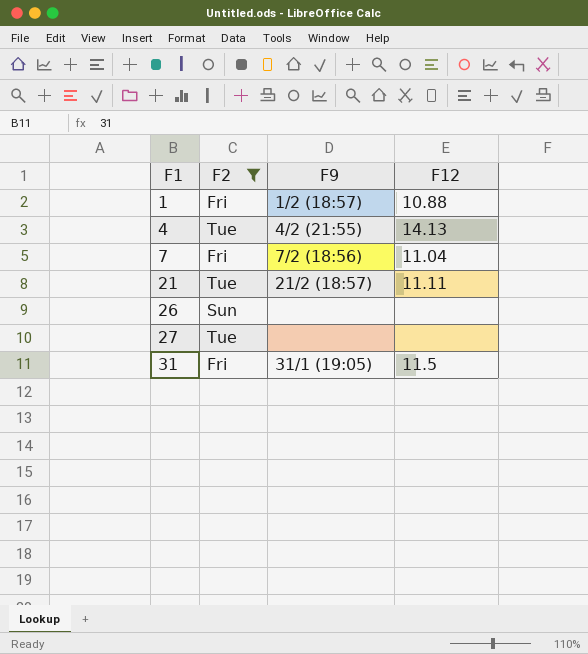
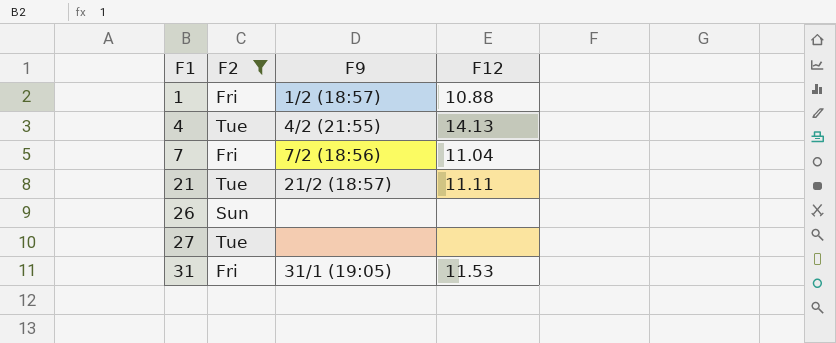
31 | F12: 11.5 -> 11.53

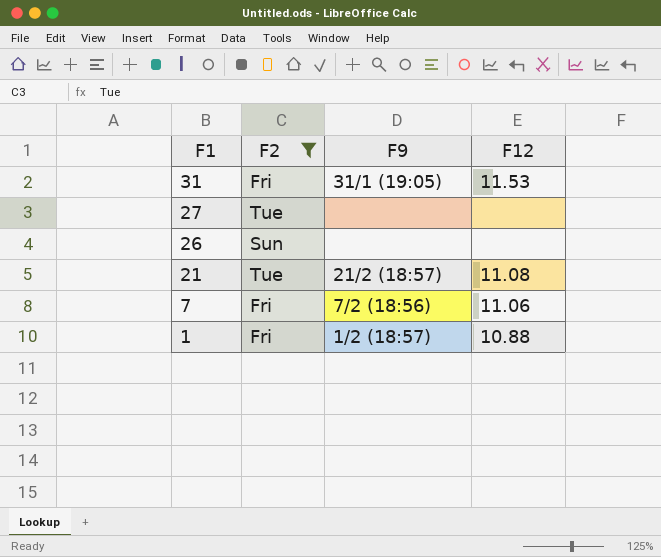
row order: F1 ascending -> F1 descending
row 4: Tue | 4/2 (21:55) | 14.13 -> none
21 | F12: 11.11 -> 11.08
7 | F12: 11.04 -> 11.06

